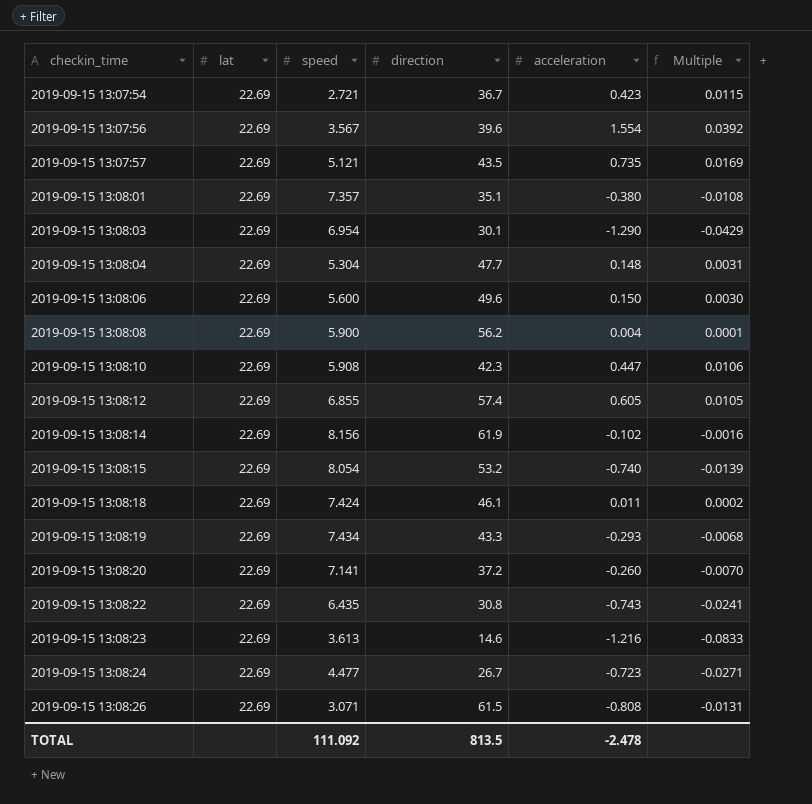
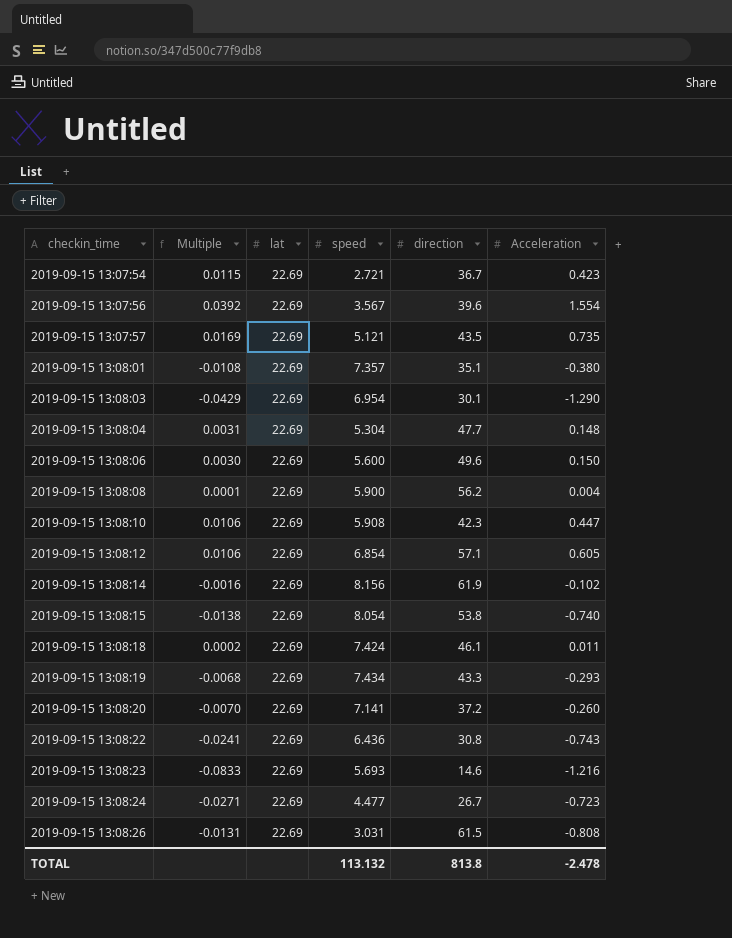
column Multiple | position: 6 -> 2
column name: acceleration -> Acceleration
2019-09-15 13:08:12 | Multiple: 0.0105 -> 0.0106
2019-09-15 13:08:12 | speed: 6.855 -> 6.854
2019-09-15 13:08:12 | direction: 57.4 -> 57.1
2019-09-15 13:08:15 | Multiple: -0.0139 -> -0.0138
2019-09-15 13:08:15 | direction: 53.2 -> 53.8
2019-09-15 13:08:22 | speed: 6.435 -> 6.436
2019-09-15 13:08:23 | speed: 3.613 -> 5.693
2019-09-15 13:08:26 | speed: 3.071 -> 3.031
TOTAL | speed: 111.092 -> 113.132
TOTAL | direction: 813.5 -> 813.8

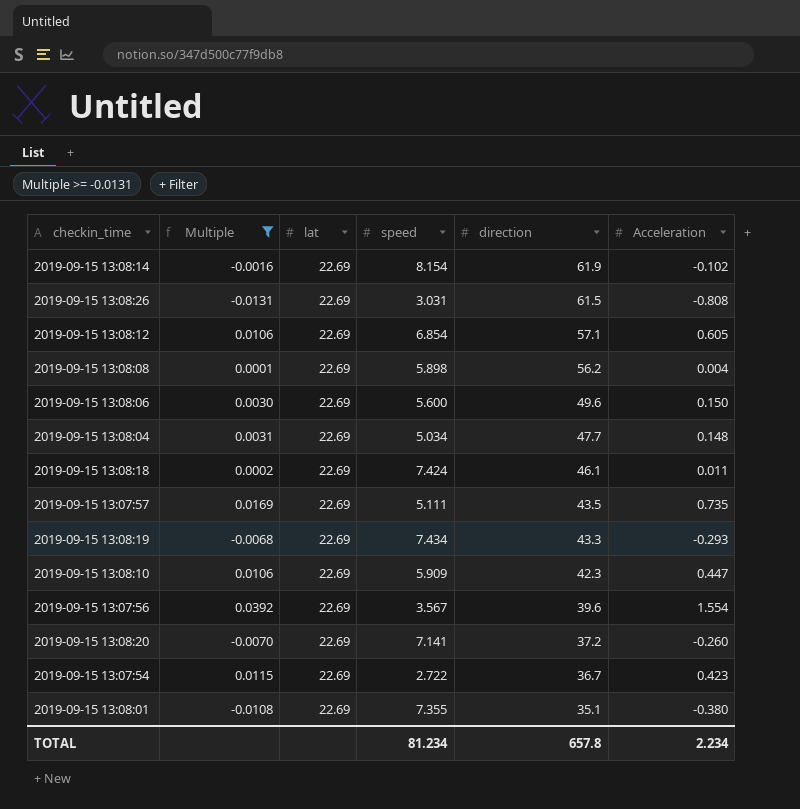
filter: none -> Multiple >= -0.0131
row order: checkin_time ascending -> direction descending
2019-09-15 13:08:14 | speed: 8.156 -> 8.154
2019-09-15 13:08:08 | speed: 5.900 -> 5.898
2019-09-15 13:08:04 | speed: 5.304 -> 5.034
2019-09-15 13:07:57 | speed: 5.121 -> 5.111
2019-09-15 13:08:10 | speed: 5.908 -> 5.909
2019-09-15 13:07:54 | speed: 2.721 -> 2.722
2019-09-15 13:08:01 | speed: 7.357 -> 7.355
TOTAL | speed: 113.132 -> 81.234
TOTAL | direction: 813.8 -> 657.8
TOTAL | Acceleration: -2.478 -> 2.234

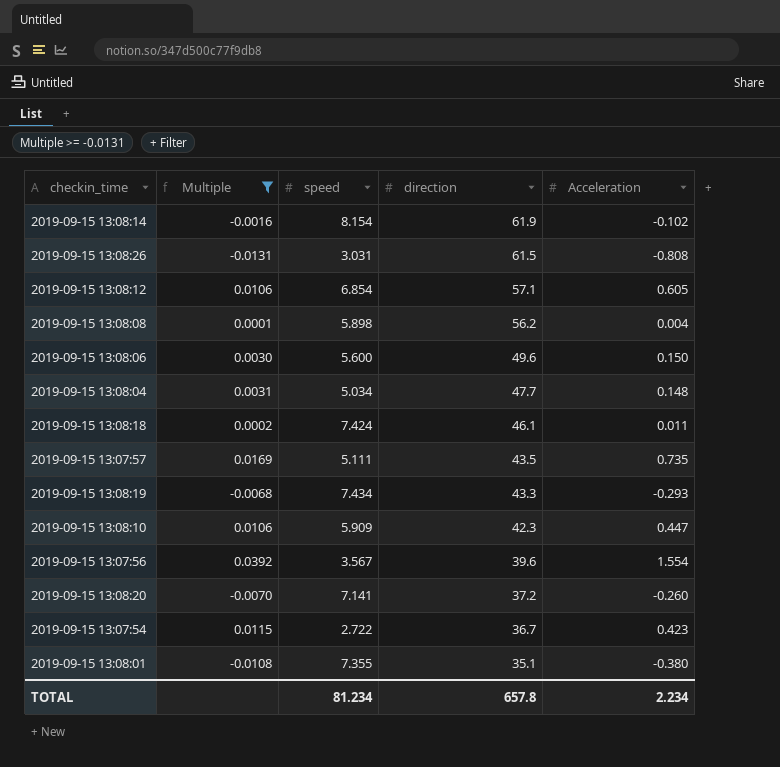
column lat | position: 3 -> none

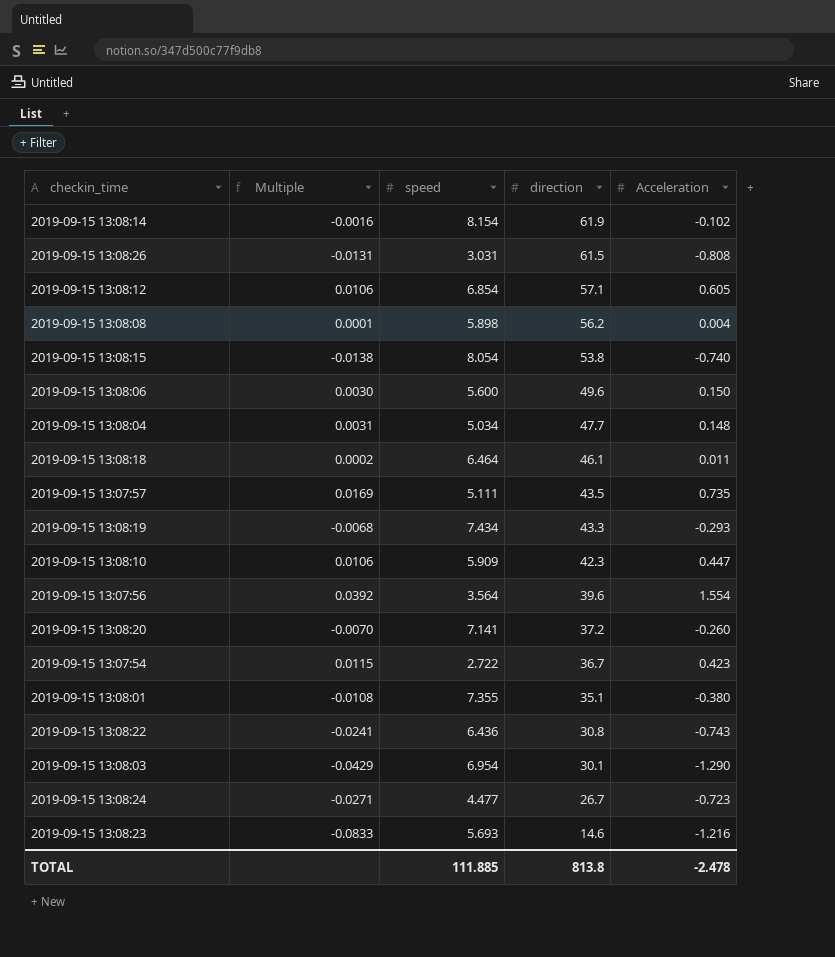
filter: Multiple >= -0.0131 -> none
2019-09-15 13:08:18 | speed: 7.424 -> 6.464
2019-09-15 13:07:56 | speed: 3.567 -> 3.564
TOTAL | speed: 81.234 -> 111.885
TOTAL | direction: 657.8 -> 813.8
TOTAL | Acceleration: 2.234 -> -2.478

